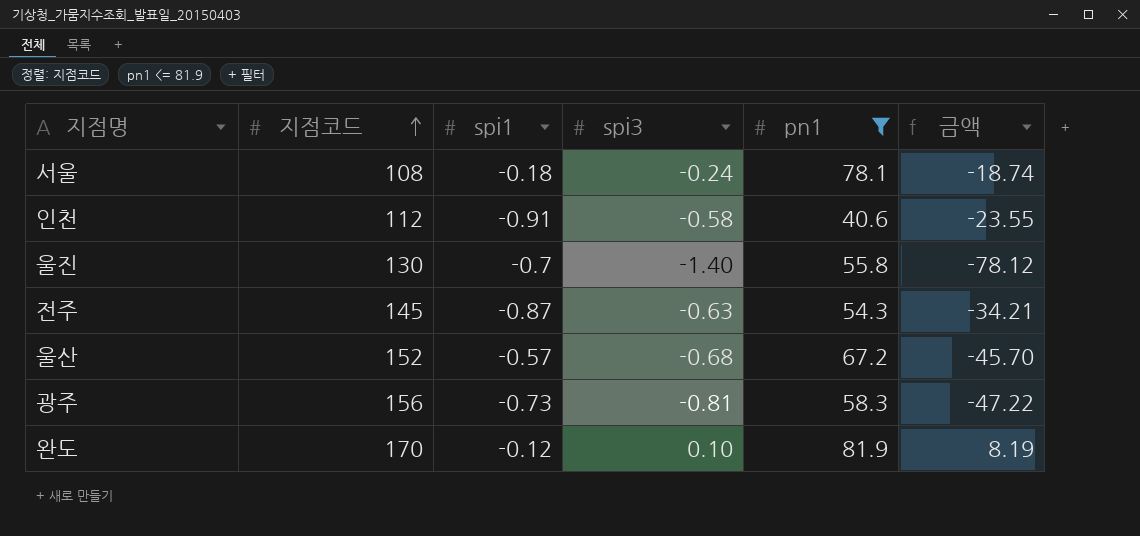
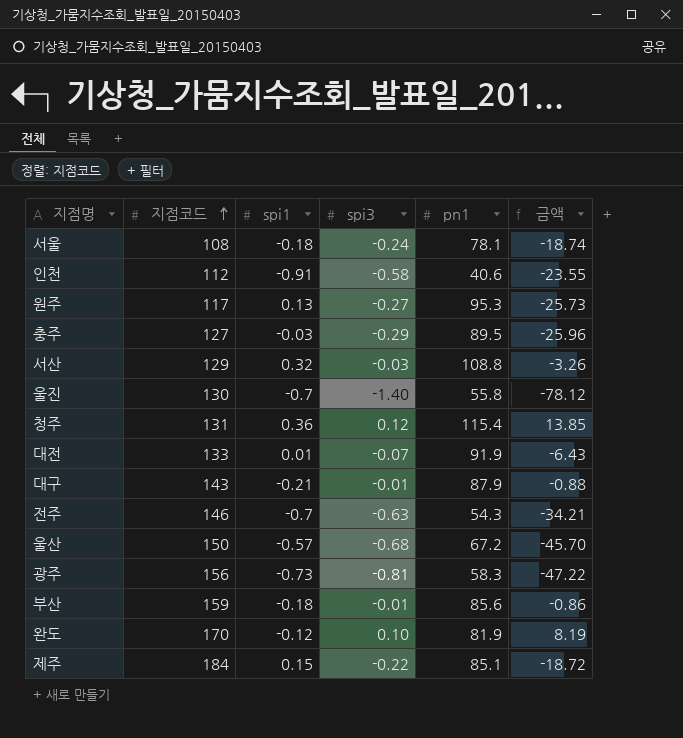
filter: pn1 <= 81.9 -> none
전주 | 지점코드: 145 -> 146
전주 | spi1: -0.87 -> -0.7
울산 | 지점코드: 152 -> 150

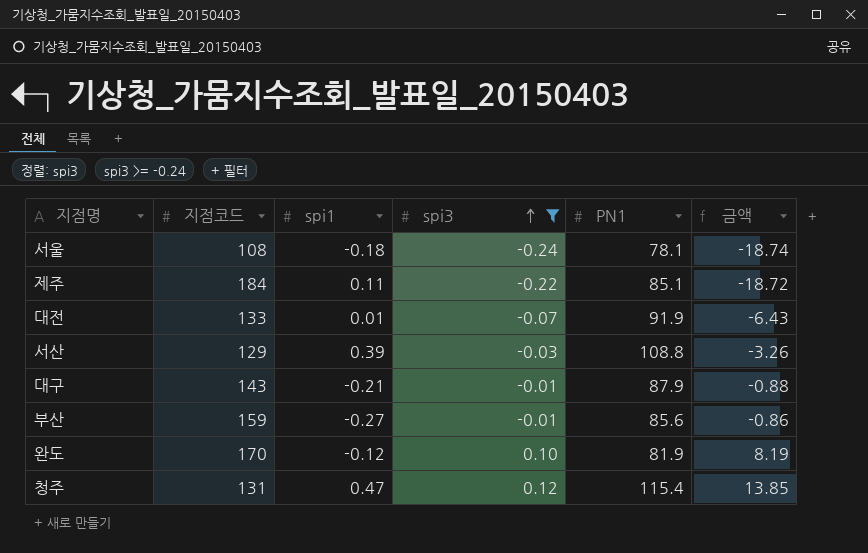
filter: none -> spi3 >= -0.24
row order: 지점코드 ascending -> spi3 ascending
column name: pn1 -> PN1
제주 | spi1: 0.15 -> 0.11
서산 | spi1: 0.32 -> 0.39
부산 | spi1: -0.18 -> -0.27
청주 | spi1: 0.36 -> 0.47

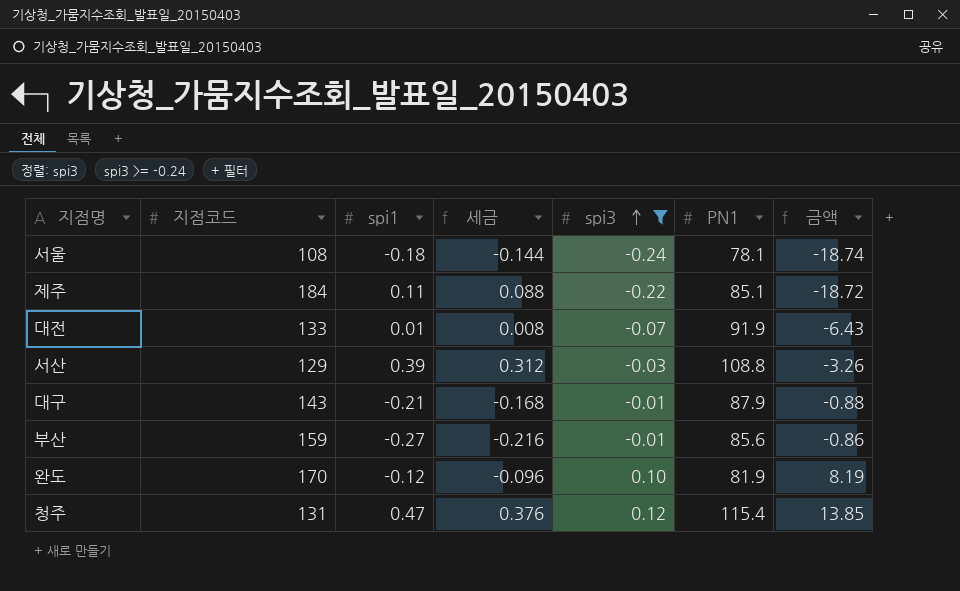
column 세금 | formula: none -> [spi1] * 0.8

